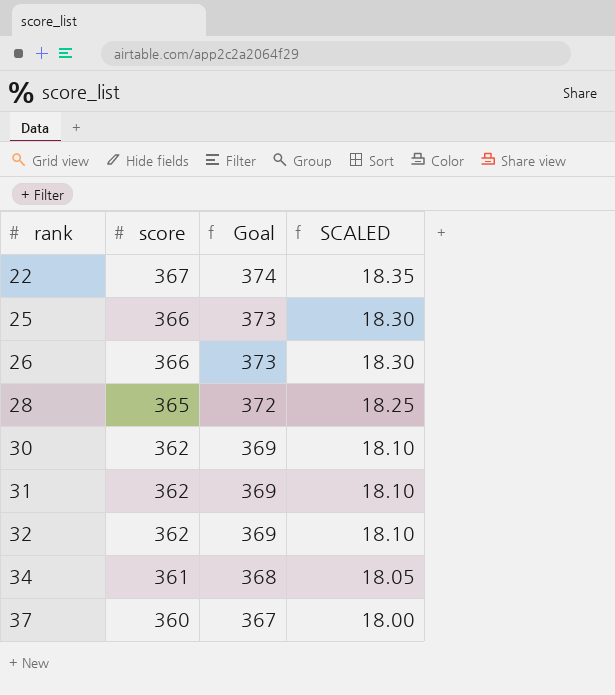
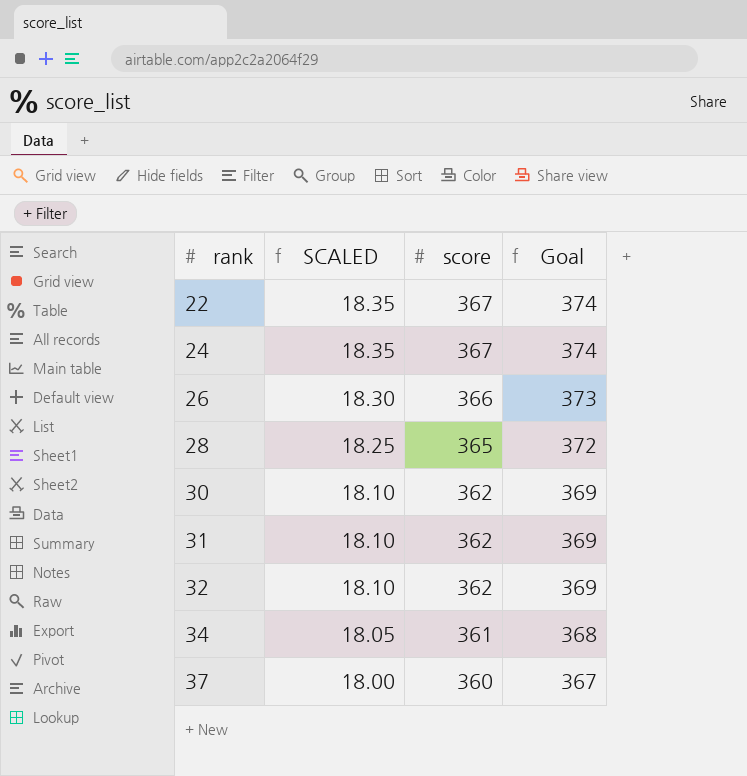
column SCALED | position: 4 -> 2
row 25: 366 | 373 | 18.30 -> none
row 24: none -> 18.35 | 367 | 374

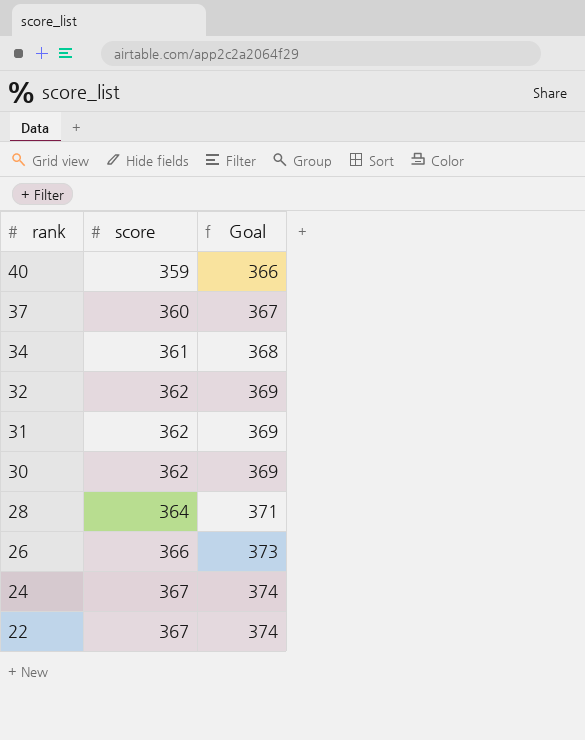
row order: rank ascending -> rank descending
column SCALED | formula: [score] * 0.05 -> none
row 40: none -> 359 | 366
28 | score: 365 -> 364
28 | Goal: 372 -> 371

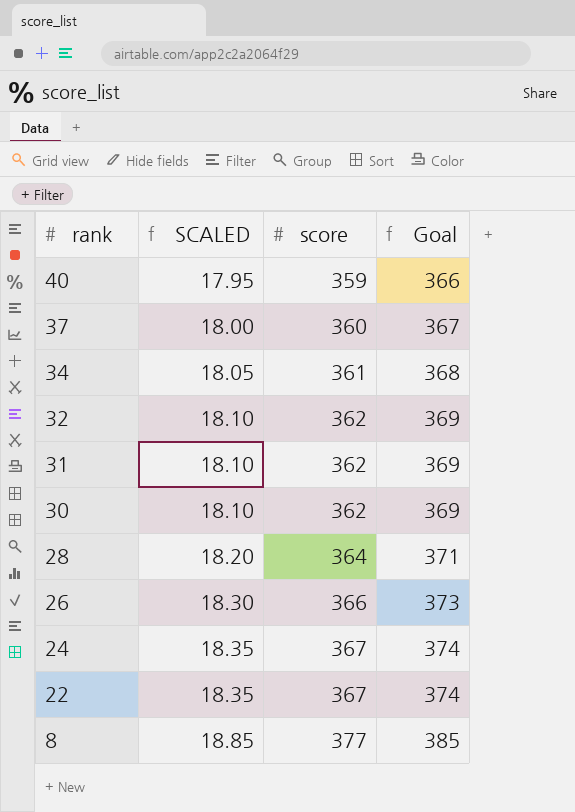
column SCALED | formula: none -> [score] * 0.05
row 8: none -> 18.85 | 377 | 385

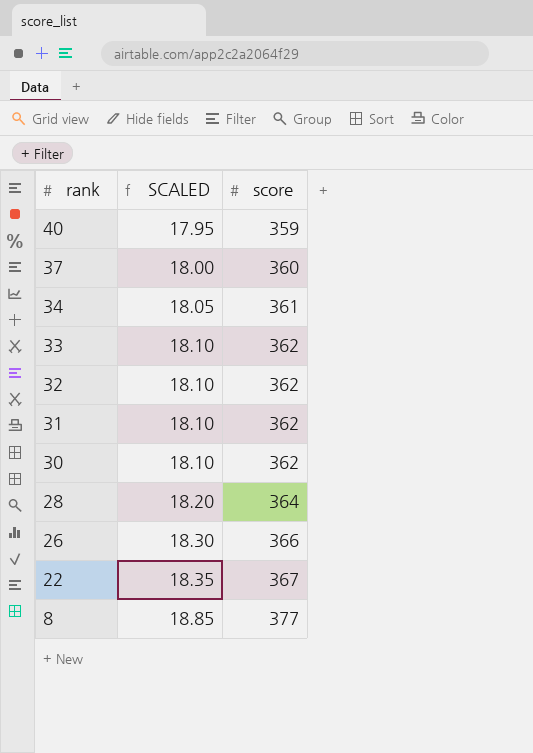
column Goal | formula: [score] * 1.02 -> none
row 24: 18.35 | 367 | 374 -> none
row 33: none -> 18.10 | 362

